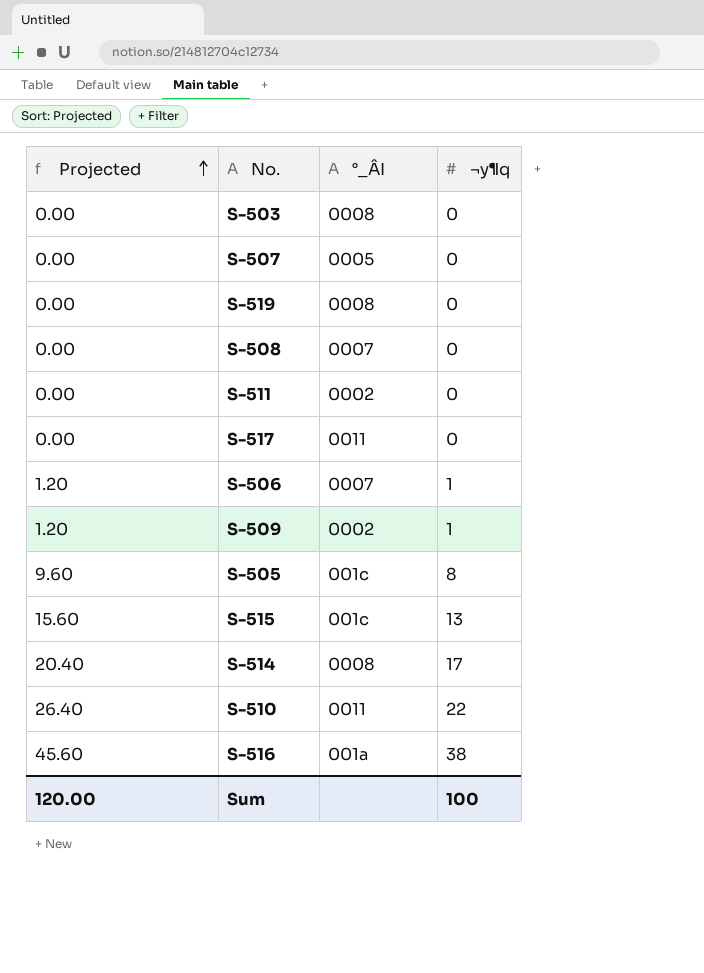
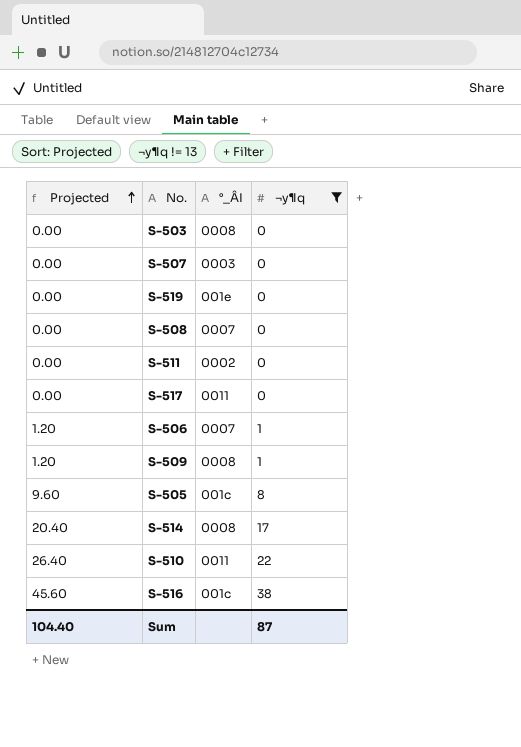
filter: none -> ¬y¶q != 13
S-507 | °_ÂI: 0005 -> 0003
S-519 | °_ÂI: 0008 -> 001e
S-509 | °_ÂI: 0002 -> 0008
S-516 | °_ÂI: 001a -> 001c
Sum | Projected: 120.00 -> 104.40
Sum | ¬y¶q: 100 -> 87

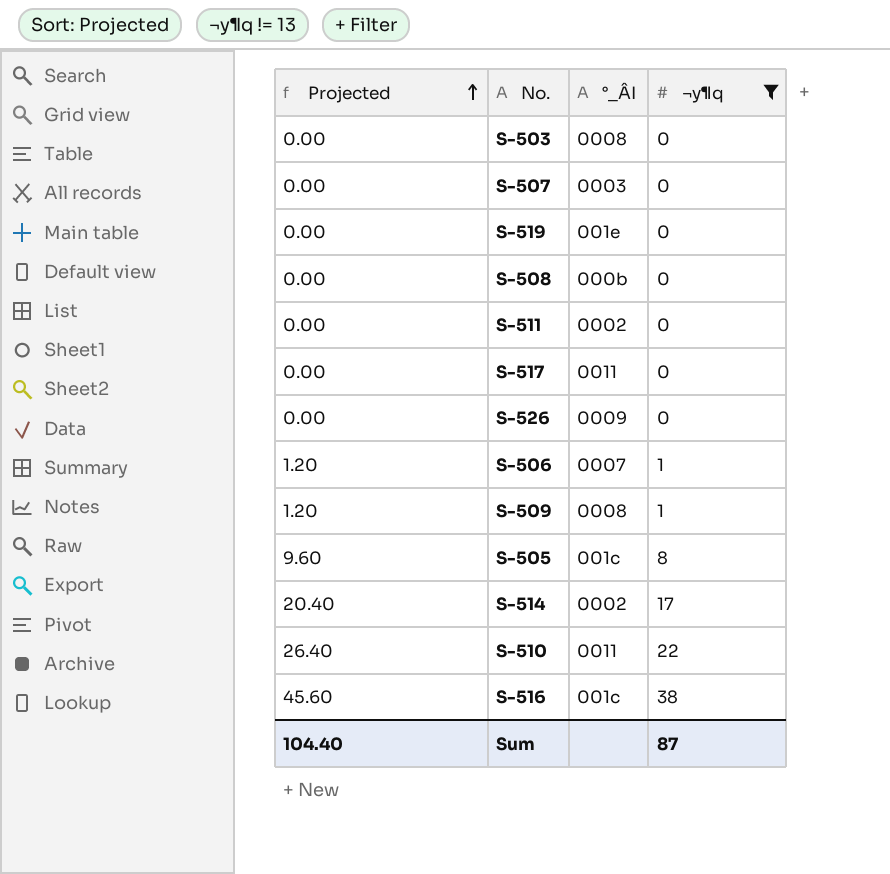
S-508 | °_ÂI: 0007 -> 000b
row S-526: none -> 0.00 | 0009 | 0
S-514 | °_ÂI: 0008 -> 0002

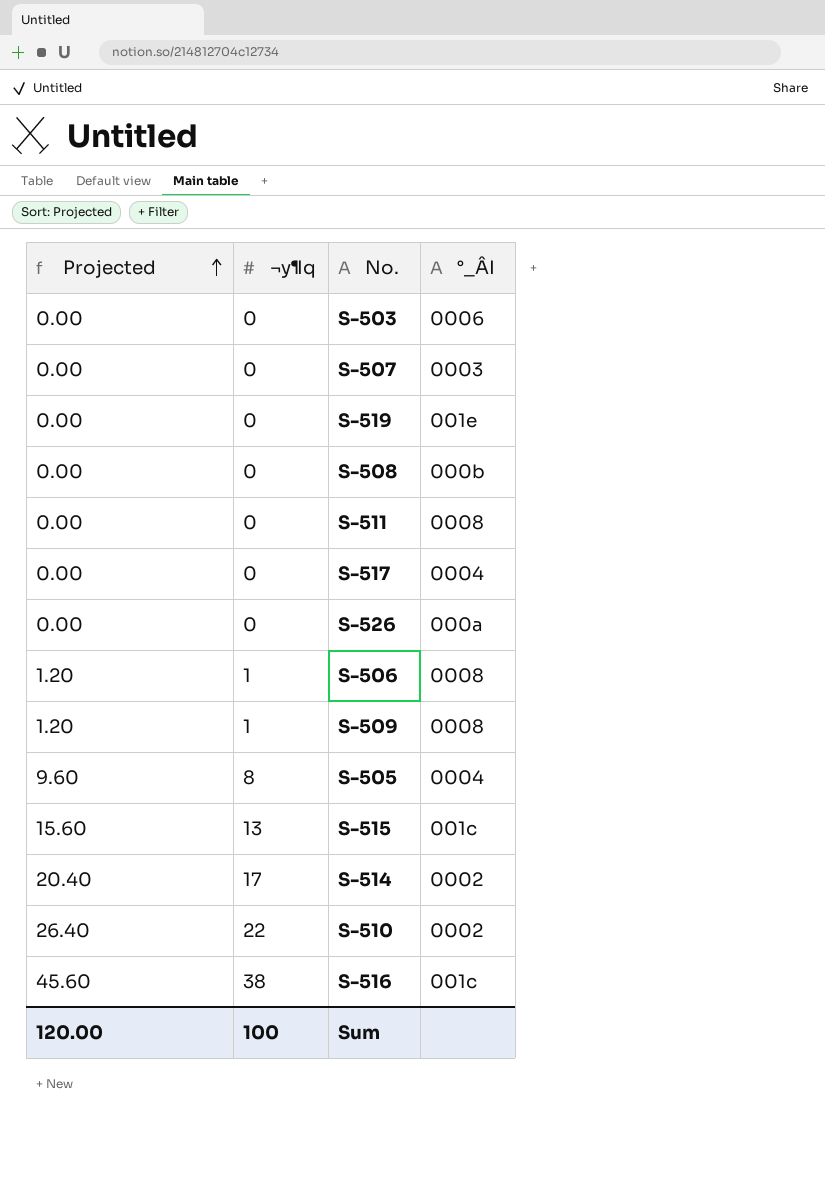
filter: ¬y¶q != 13 -> none
column ¬y¶q | position: 4 -> 2
S-503 | °_ÂI: 0008 -> 0006
S-511 | °_ÂI: 0002 -> 0008
S-517 | °_ÂI: 0011 -> 0004
S-526 | °_ÂI: 0009 -> 000a
S-506 | °_ÂI: 0007 -> 0008
S-505 | °_ÂI: 001c -> 0004
S-510 | °_ÂI: 0011 -> 0002
Sum | Projected: 104.40 -> 120.00
Sum | ¬y¶q: 87 -> 100

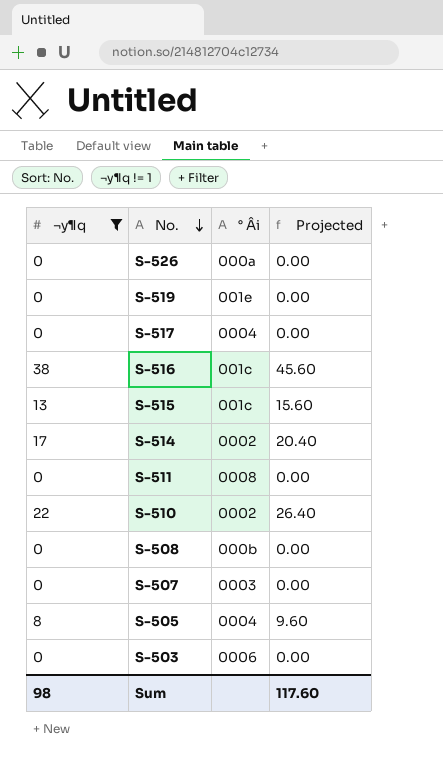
filter: none -> ¬y¶q != 1
row order: Projected ascending -> No. descending
column name: °_ÂI -> ° Âi
column Projected | position: 1 -> 4
Sum | ¬y¶q: 100 -> 98
Sum | Projected: 120.00 -> 117.60

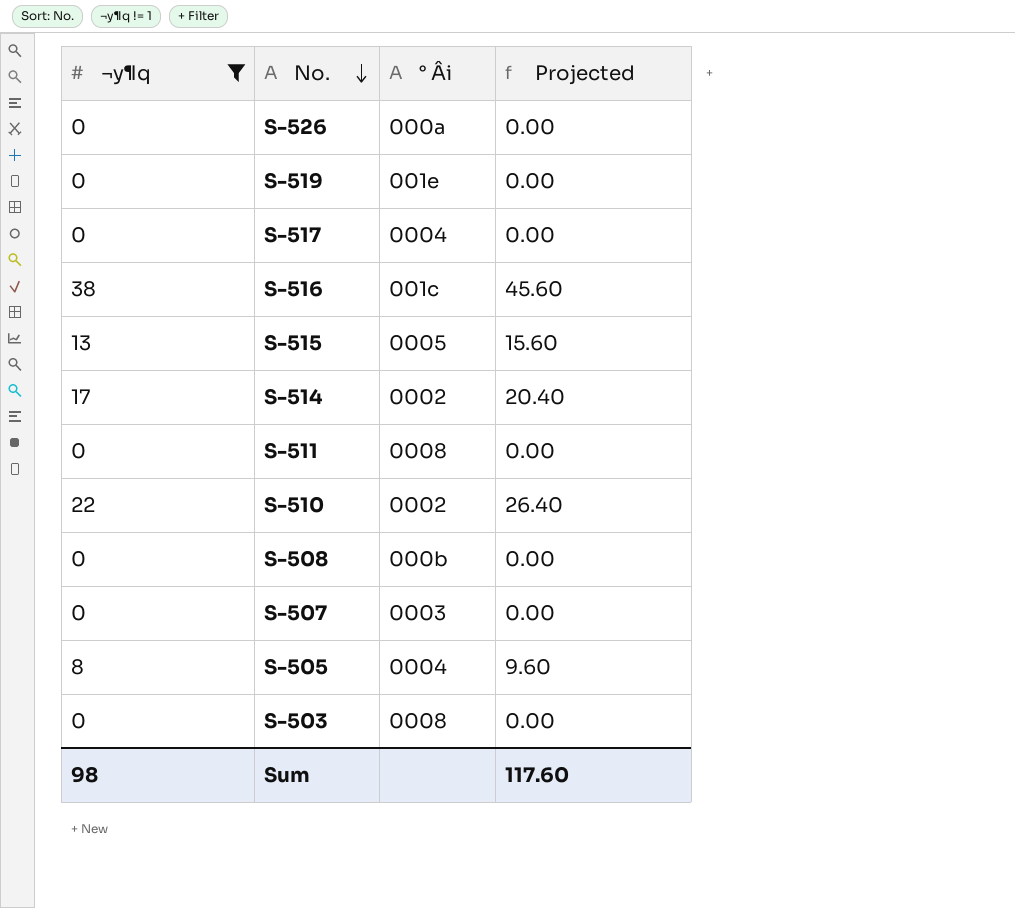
S-515 | ° Âi: 001c -> 0005
S-503 | ° Âi: 0006 -> 0008

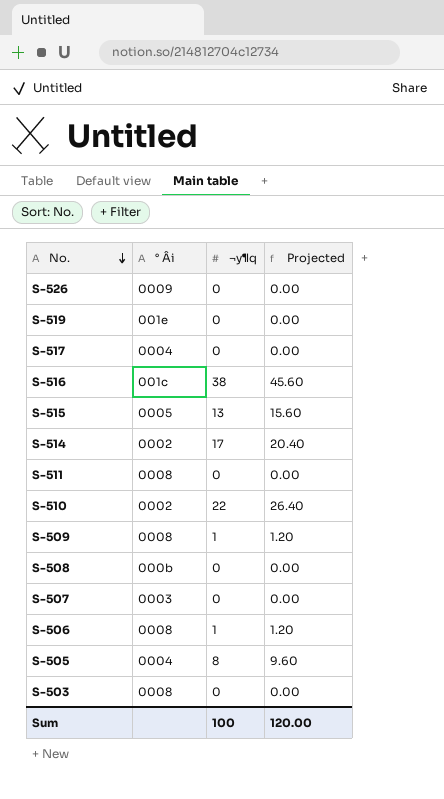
filter: ¬y¶q != 1 -> none
column ¬y¶q | position: 1 -> 3
S-526 | ° Âi: 000a -> 0009
Sum | ¬y¶q: 98 -> 100
Sum | Projected: 117.60 -> 120.00

